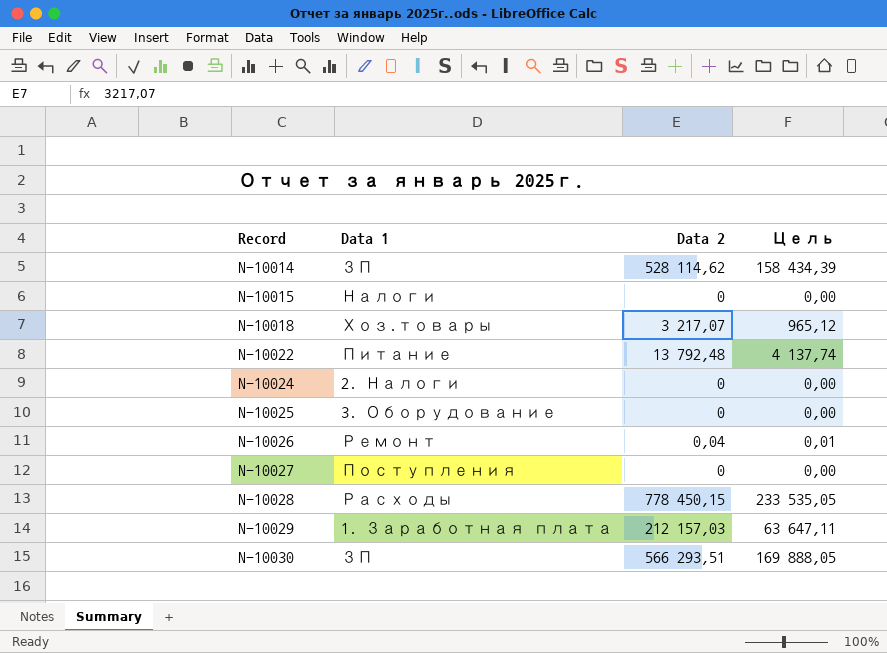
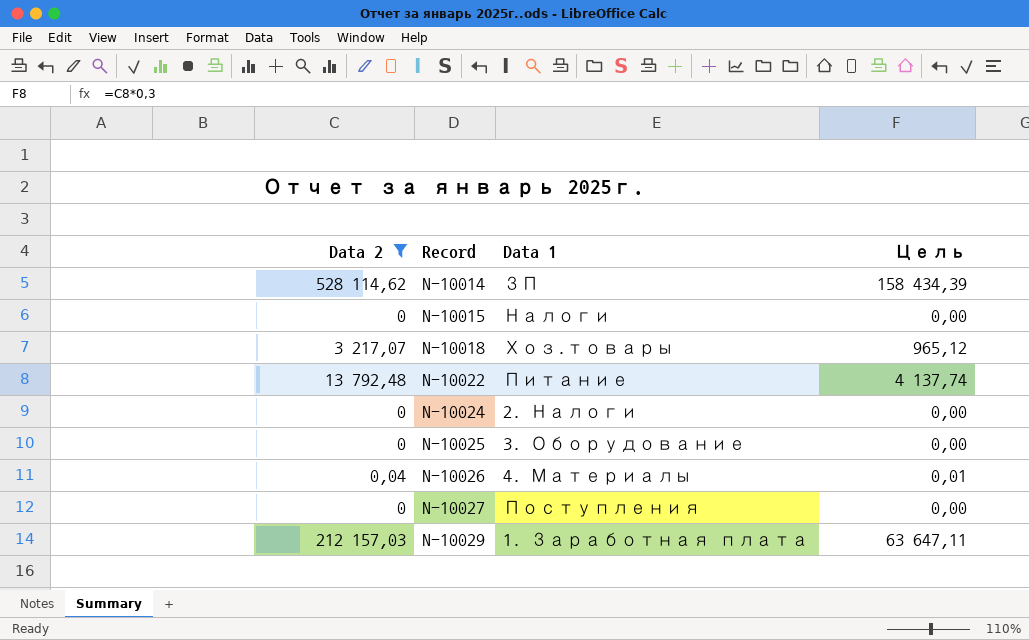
filter: none -> Data 2 <= 528 114,62
column Data 2 | position: 3 -> 1
N-10026 | Data 1: Ремонт -> 4. Материалы

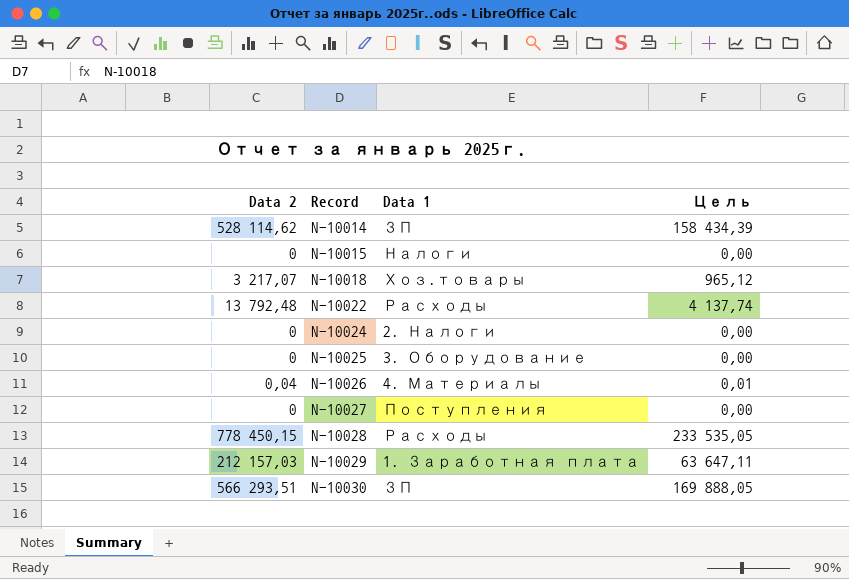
filter: Data 2 <= 528 114,62 -> none
N-10022 | Data 1: Питание -> Расходы

